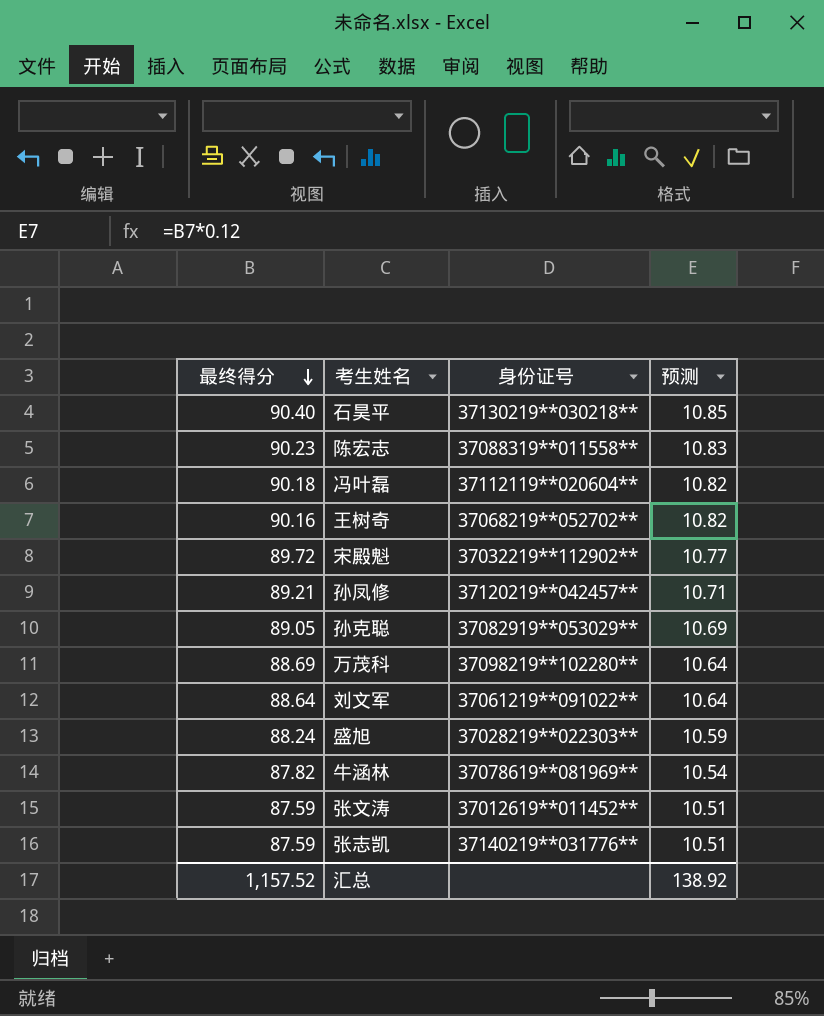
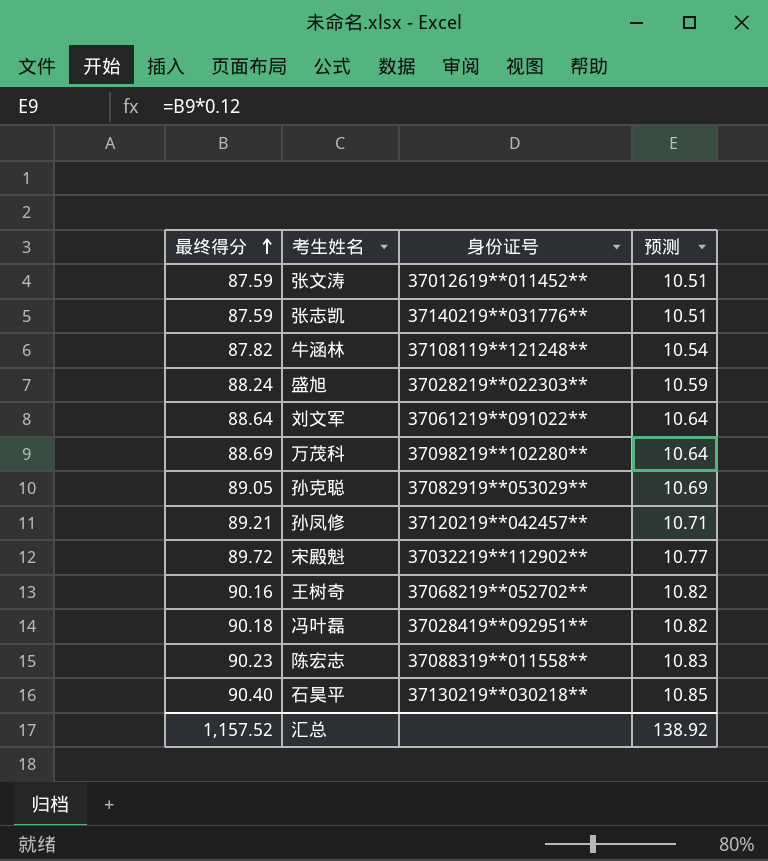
row order: 最终得分 descending -> 最终得分 ascending
牛涵林 | 身份证号: 37078619**081969** -> 37108119**121248**
冯叶磊 | 身份证号: 37112119**020604** -> 37028419**092951**

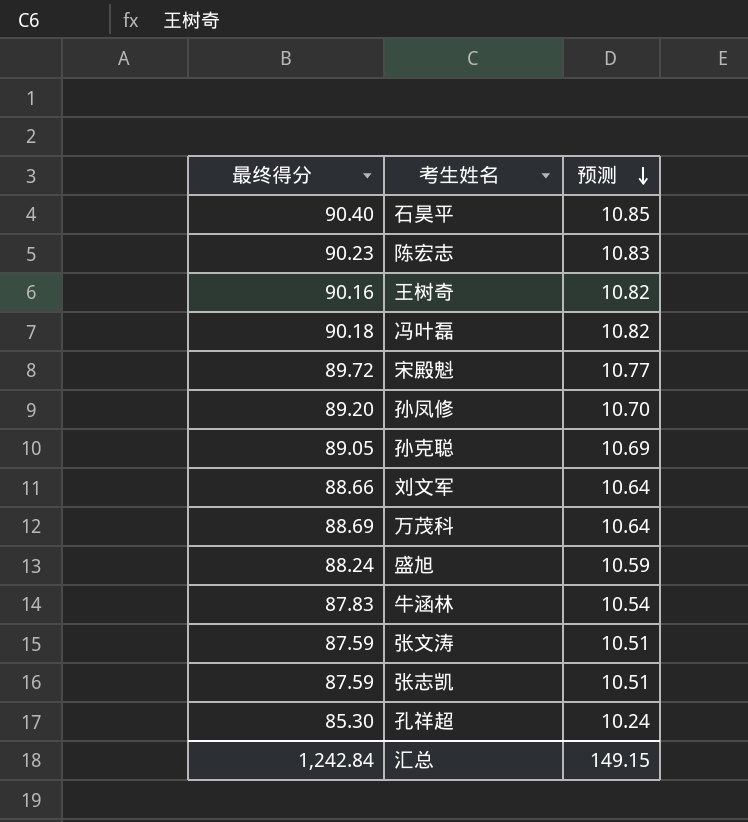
row order: 最终得分 ascending -> 预测 descending
column 身份证号 | position: 3 -> none
孙凤修 | 最终得分: 89.21 -> 89.20
孙凤修 | 预测: 10.71 -> 10.70
刘文军 | 最终得分: 88.64 -> 88.66
牛涵林 | 最终得分: 87.82 -> 87.83
row 孔祥超: none -> 85.30 | 10.24
汇总 | 最终得分: 1,157.52 -> 1,242.84
汇总 | 预测: 138.92 -> 149.15

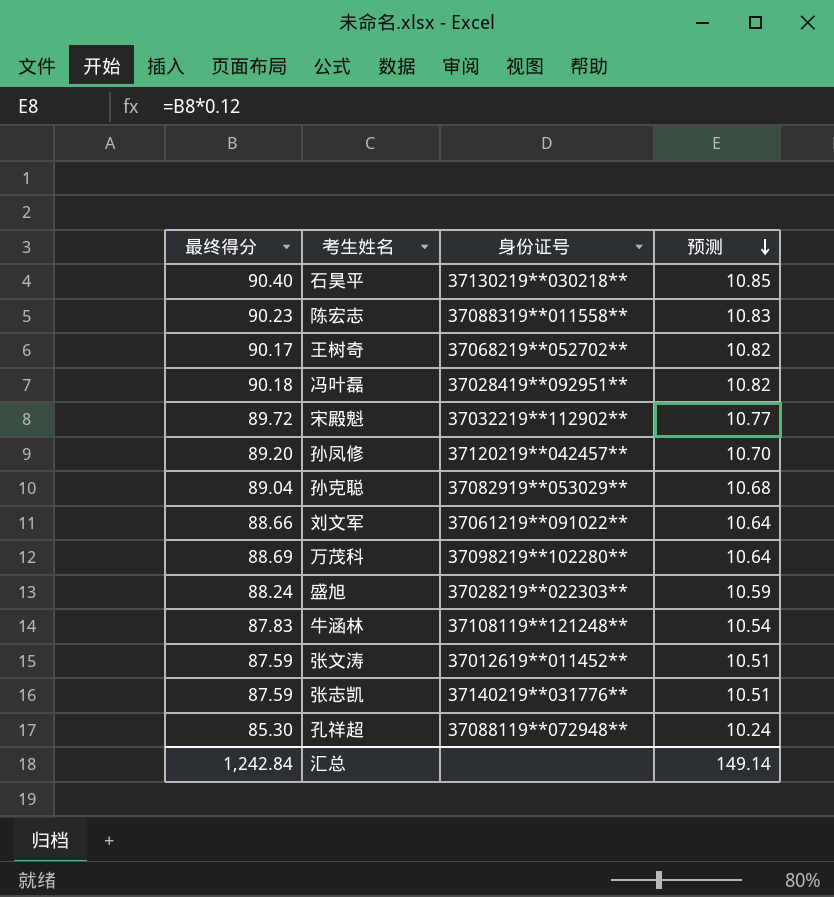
column 身份证号 | position: none -> 3
王树奇 | 最终得分: 90.16 -> 90.17
孙克聪 | 最终得分: 89.05 -> 89.04
孙克聪 | 预测: 10.69 -> 10.68
汇总 | 预测: 149.15 -> 149.14

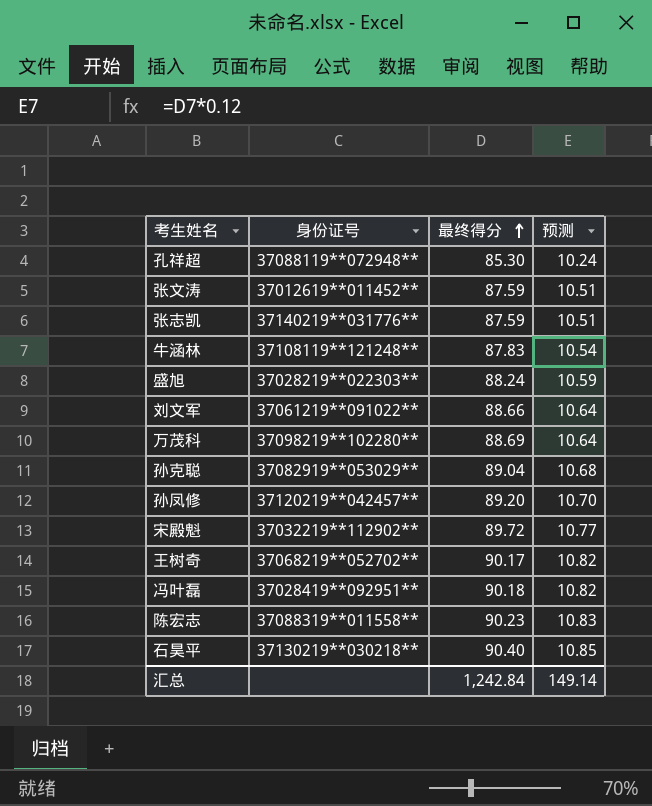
row order: 预测 descending -> 最终得分 ascending
column 最终得分 | position: 1 -> 3

